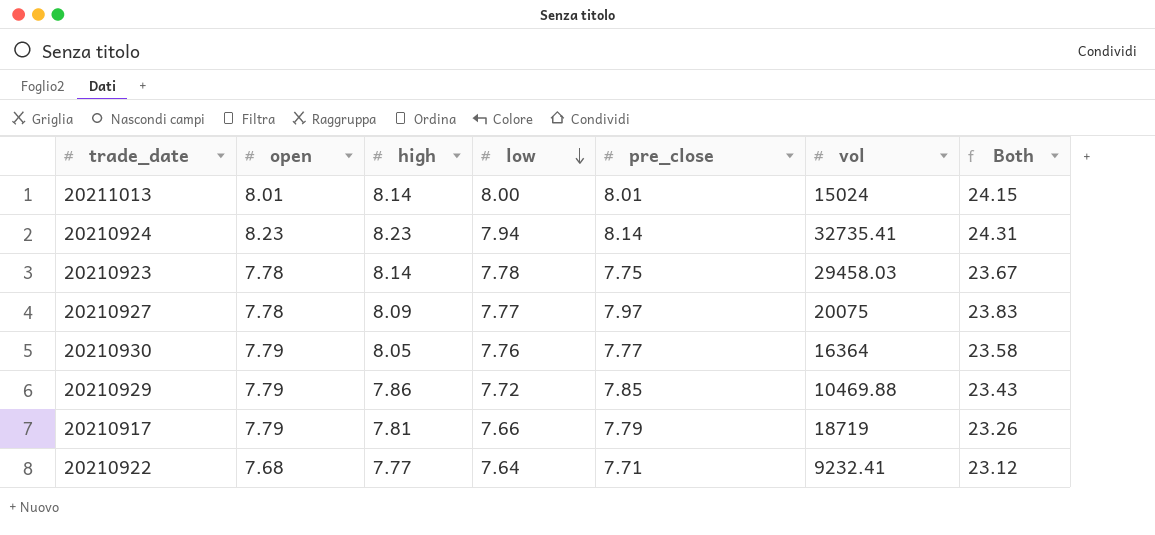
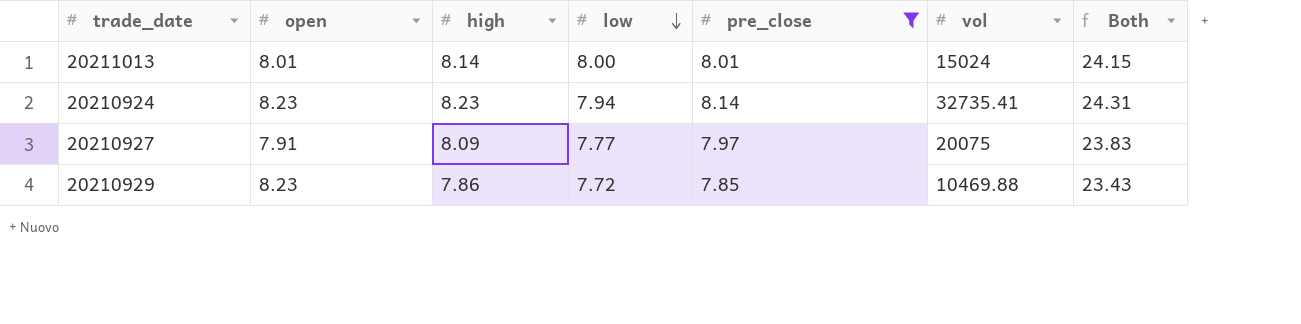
filter: none -> pre_close >= 7.85
20210927 | open: 7.78 -> 7.91
20210929 | open: 7.79 -> 8.23

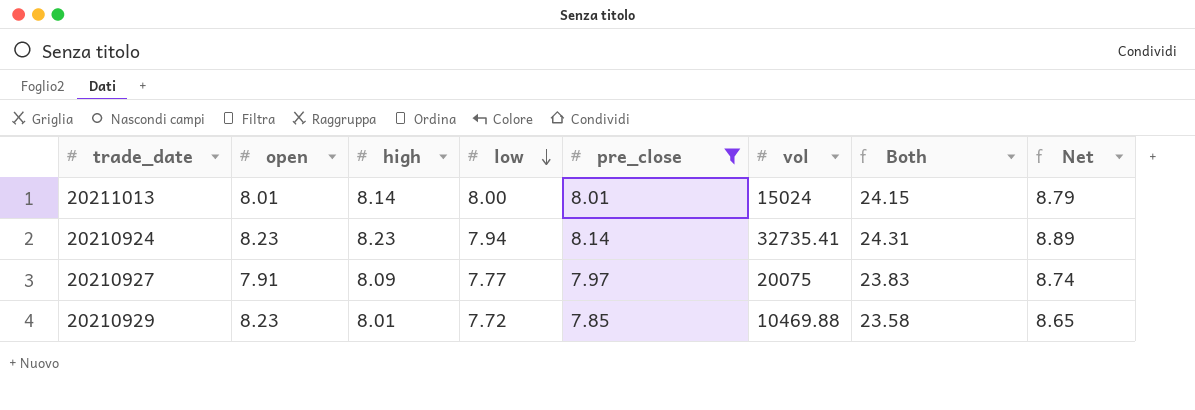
column Net | formula: none -> [high] * 1.08
20210929 | high: 7.86 -> 8.01
20210929 | Both: 23.43 -> 23.58

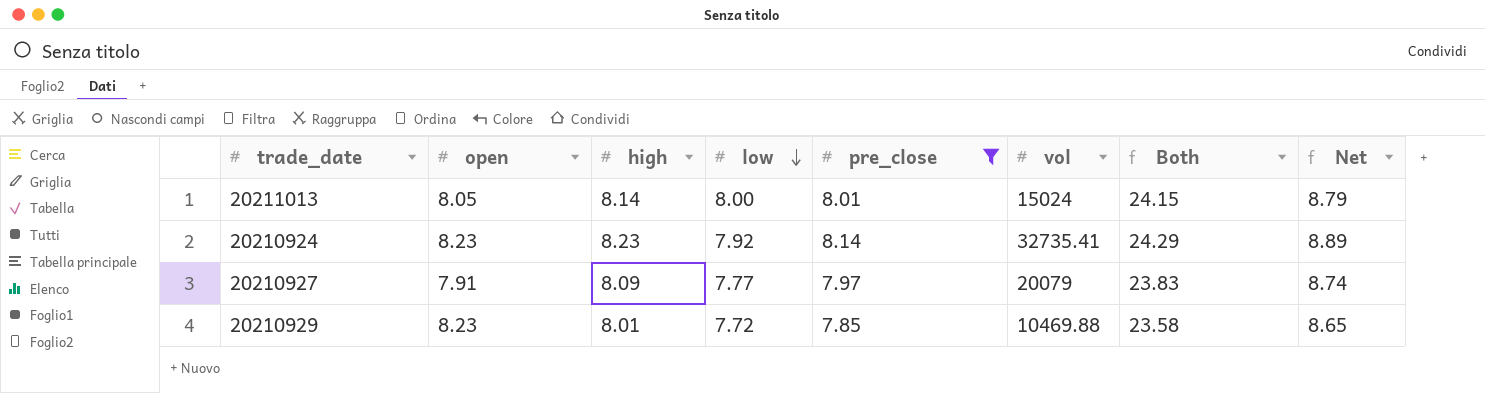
20211013 | open: 8.01 -> 8.05
20210924 | low: 7.94 -> 7.92
20210924 | Both: 24.31 -> 24.29
20210927 | vol: 20075 -> 20079

